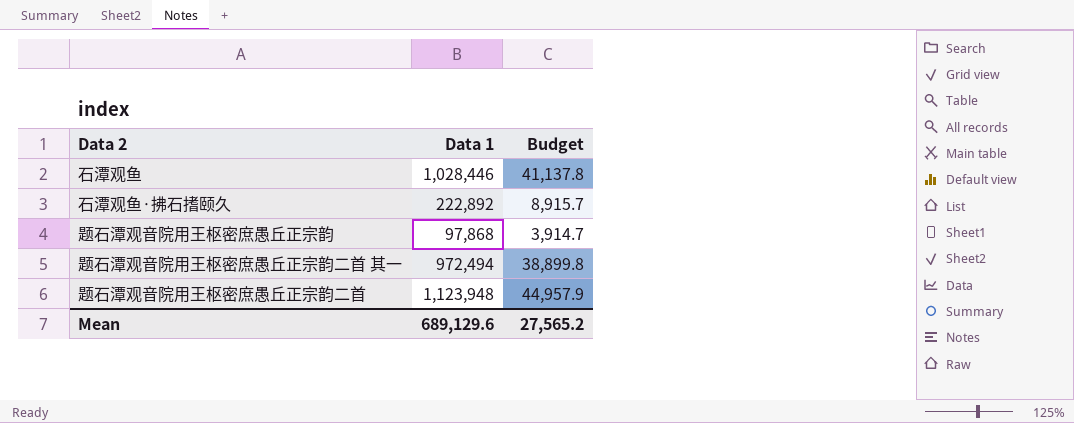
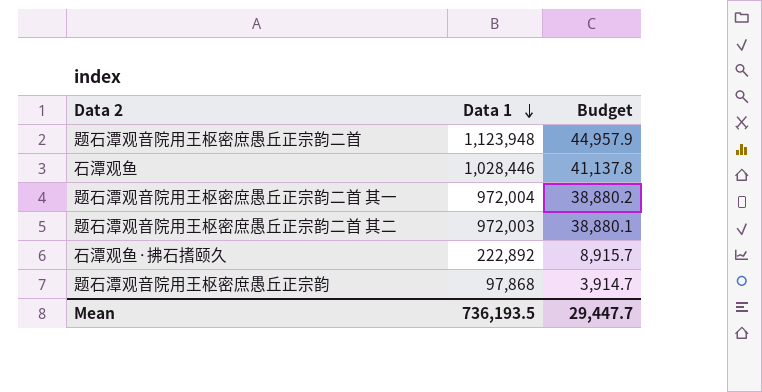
row order: none -> Data 1 descending
题石潭观音院用王枢密庶愚丘正宗韵二首 其一 | Data 1: 972,494 -> 972,004
题石潭观音院用王枢密庶愚丘正宗韵二首 其一 | Budget: 38,899.8 -> 38,880.2
row 题石潭观音院用王枢密庶愚丘正宗韵二首 其二: none -> 972,003 | 38,880.1
Mean | Data 1: 689,129.6 -> 736,193.5
Mean | Budget: 27,565.2 -> 29,447.7

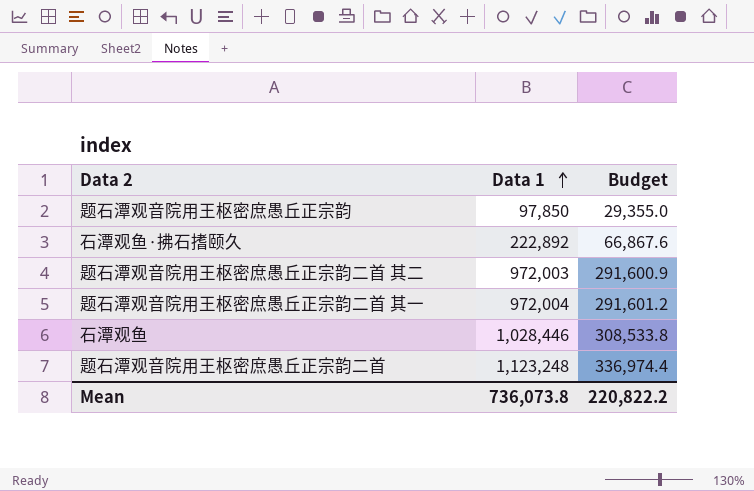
row order: Data 1 descending -> Data 1 ascending
column Budget | formula: [Data 1] * 0.04 -> [Data 1] * 0.3
题石潭观音院用王枢密庶愚丘正宗韵 | Data 1: 97,868 -> 97,850
题石潭观音院用王枢密庶愚丘正宗韵二首 | Data 1: 1,123,948 -> 1,123,248
Mean | Data 1: 736,193.5 -> 736,073.8
Mean | Budget: 29,447.7 -> 220,822.2

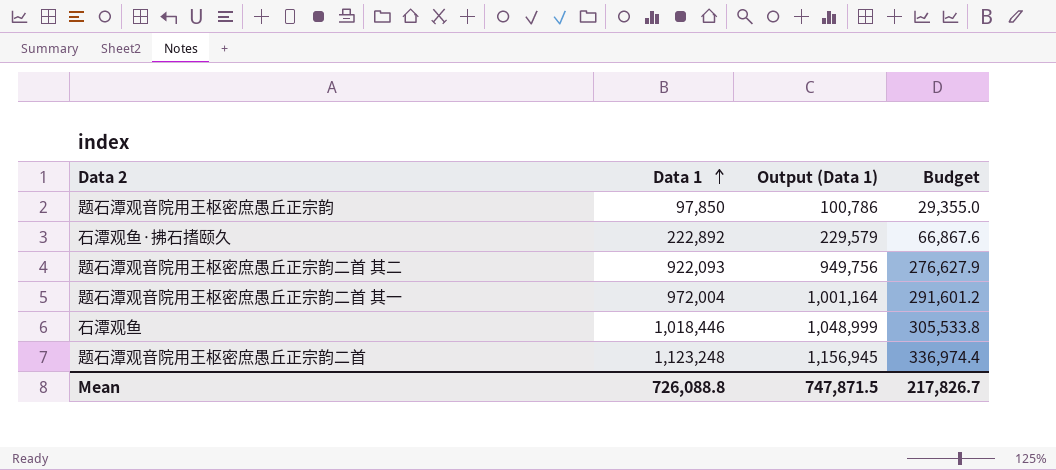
column Output (Data 1) | formula: none -> [Data 1] * 1.03
题石潭观音院用王枢密庶愚丘正宗韵二首 其二 | Data 1: 972,003 -> 922,093
题石潭观音院用王枢密庶愚丘正宗韵二首 其二 | Budget: 291,600.9 -> 276,627.9
石潭观鱼 | Data 1: 1,028,446 -> 1,018,446
石潭观鱼 | Budget: 308,533.8 -> 305,533.8
Mean | Data 1: 736,073.8 -> 726,088.8
Mean | Budget: 220,822.2 -> 217,826.7

